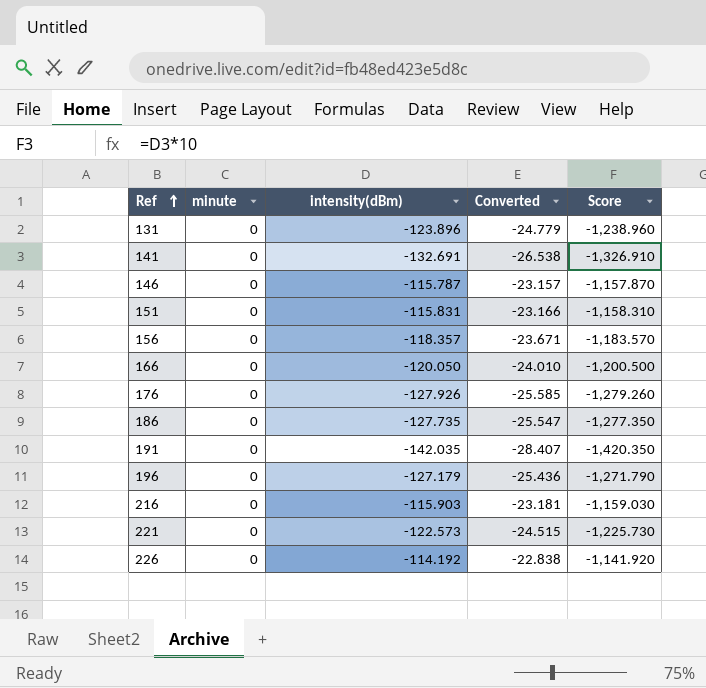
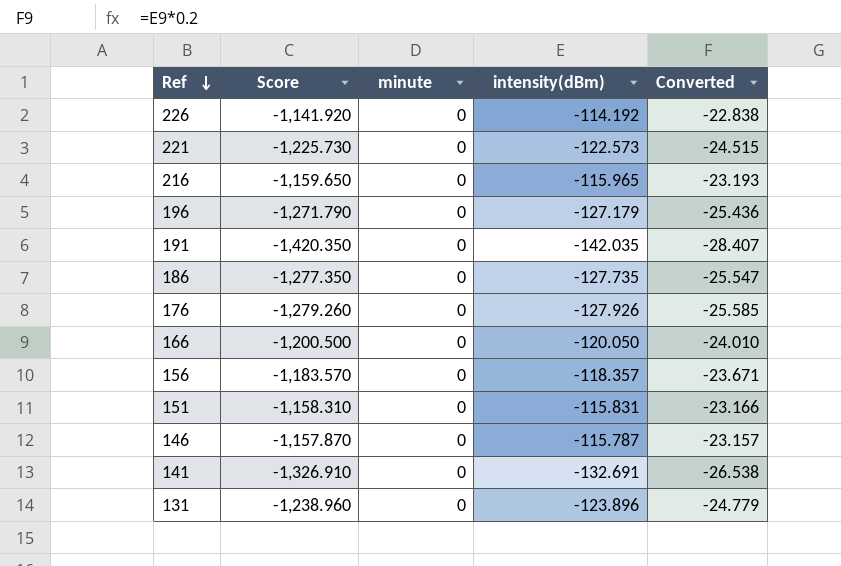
row order: Ref ascending -> Ref descending
column Score | position: 5 -> 2
216 | Score: -1,159.030 -> -1,159.650
216 | intensity(dBm): -115.903 -> -115.965
216 | Converted: -23.181 -> -23.193

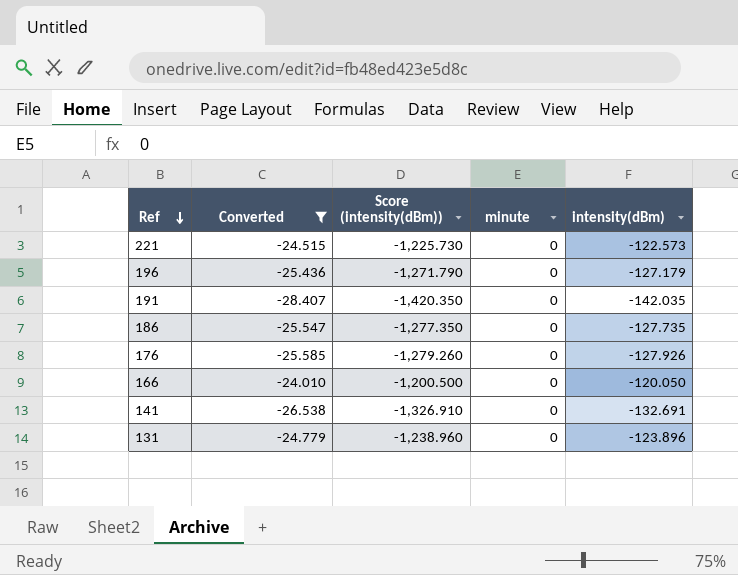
filter: none -> Converted <= -24.010
column Converted | position: 5 -> 2
column name: Score -> Score (intensity(dBm))

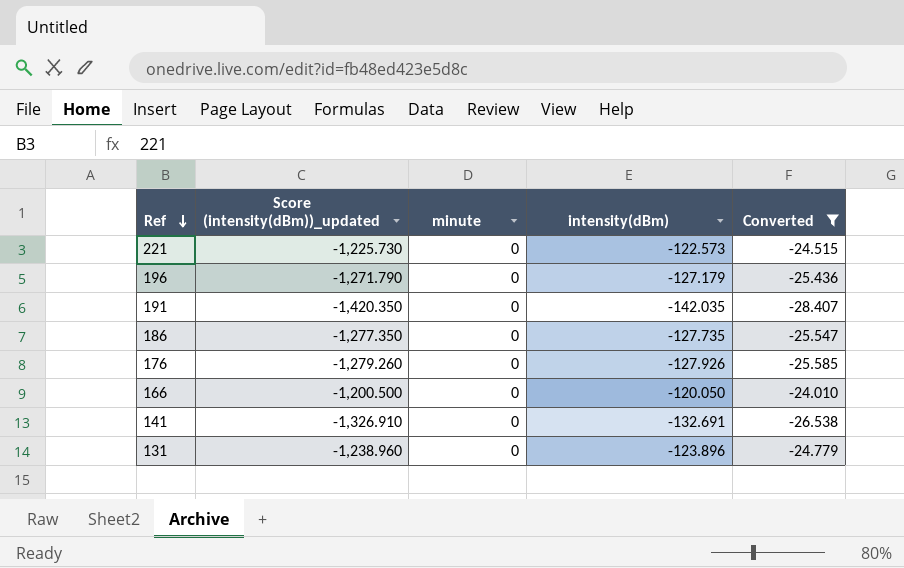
column name: Score (intensity(dBm)) -> Score (intensity(dBm))_updated
column Converted | position: 2 -> 5

